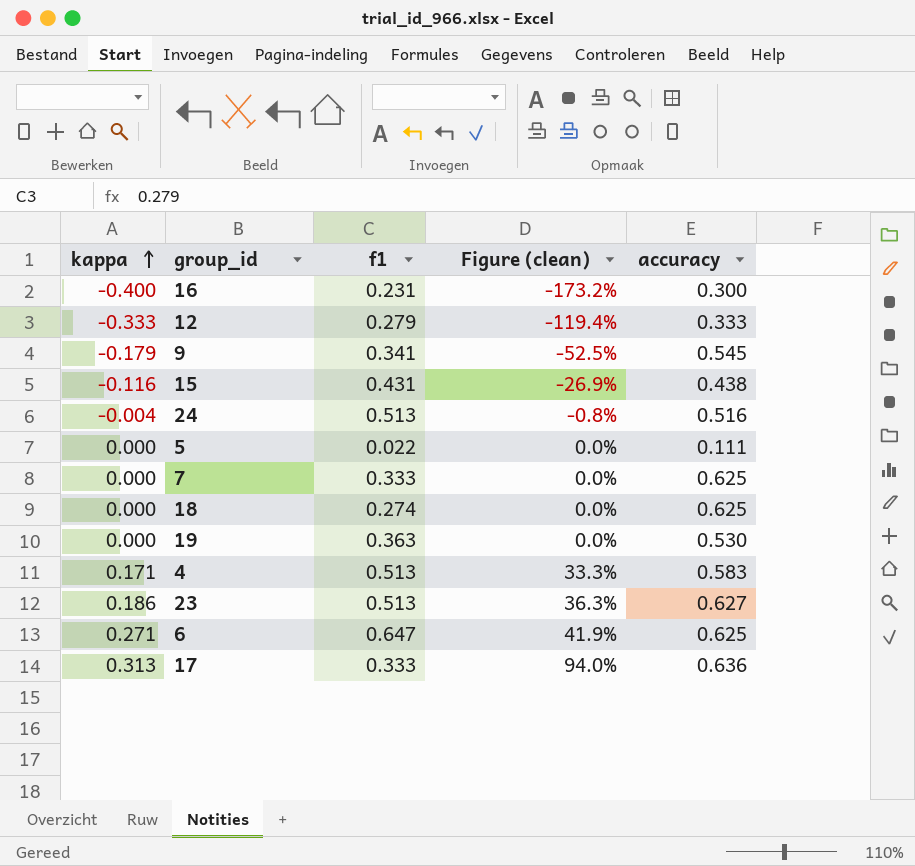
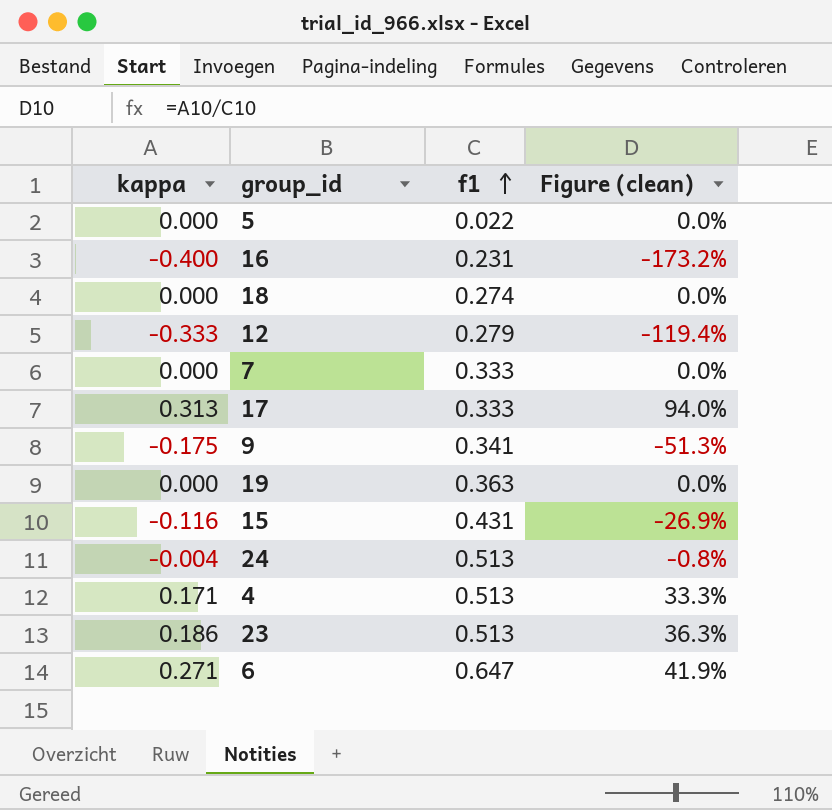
row order: kappa ascending -> f1 ascending
column accuracy | position: 5 -> none
9 | kappa: -0.179 -> -0.175
9 | Figure (clean): -52.5% -> -51.3%

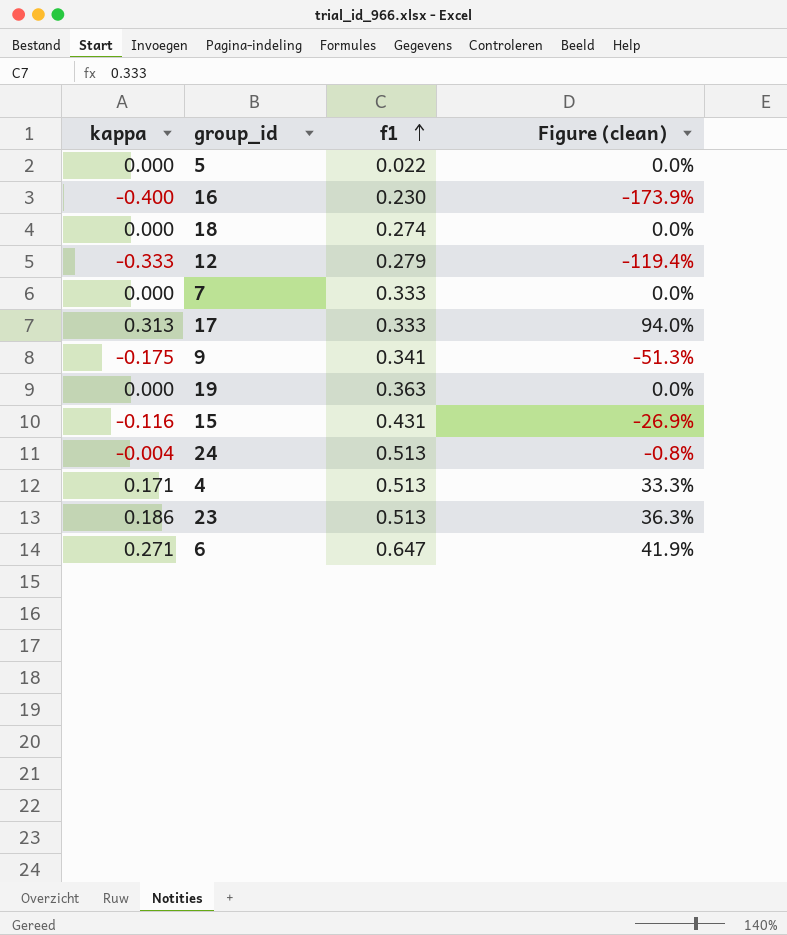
16 | f1: 0.231 -> 0.230
16 | Figure (clean): -173.2% -> -173.9%

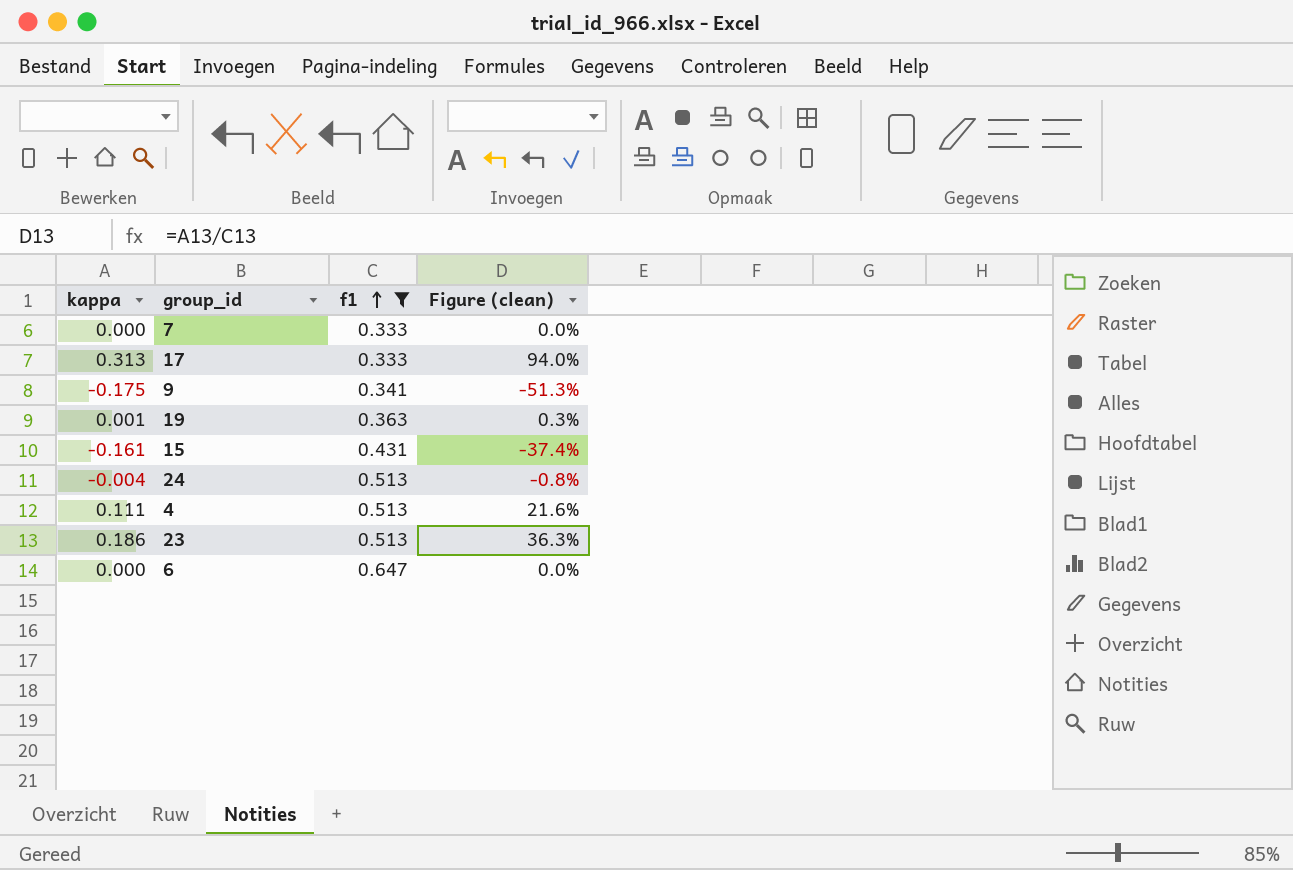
filter: none -> f1 >= 0.333
19 | kappa: 0.000 -> 0.001
19 | Figure (clean): 0.0% -> 0.3%
15 | kappa: -0.116 -> -0.161
15 | Figure (clean): -26.9% -> -37.4%
4 | kappa: 0.171 -> 0.111
4 | Figure (clean): 33.3% -> 21.6%
6 | kappa: 0.271 -> 0.000
6 | Figure (clean): 41.9% -> 0.0%

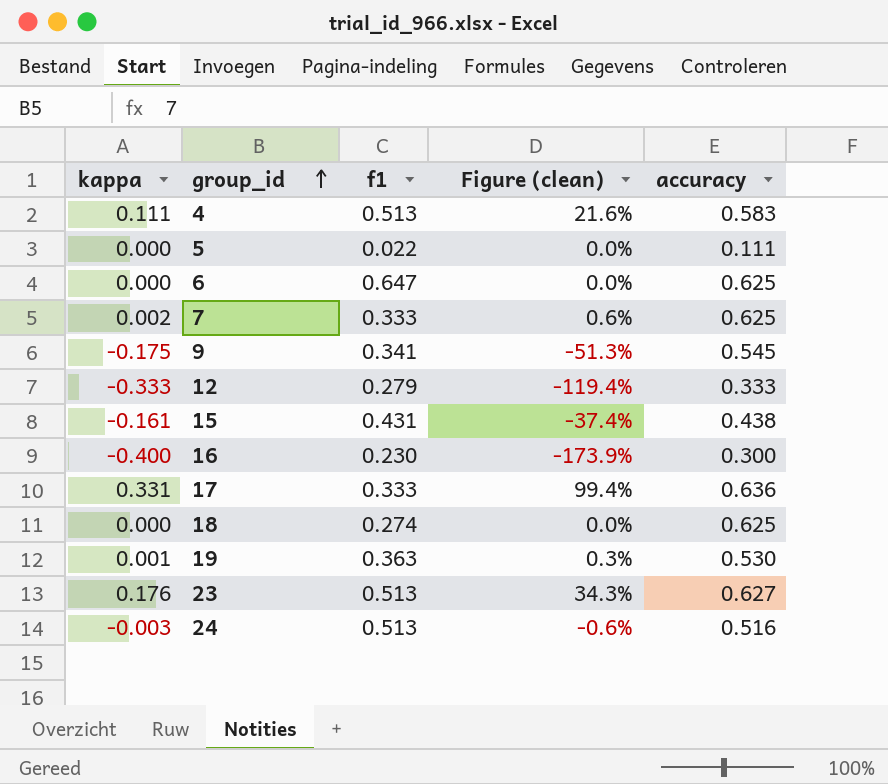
filter: f1 >= 0.333 -> none
row order: f1 ascending -> group_id ascending
column accuracy | position: none -> 5
7 | kappa: 0.000 -> 0.002
7 | Figure (clean): 0.0% -> 0.6%
17 | kappa: 0.313 -> 0.331
17 | Figure (clean): 94.0% -> 99.4%
23 | kappa: 0.186 -> 0.176
23 | Figure (clean): 36.3% -> 34.3%
24 | kappa: -0.004 -> -0.003
24 | Figure (clean): -0.8% -> -0.6%

